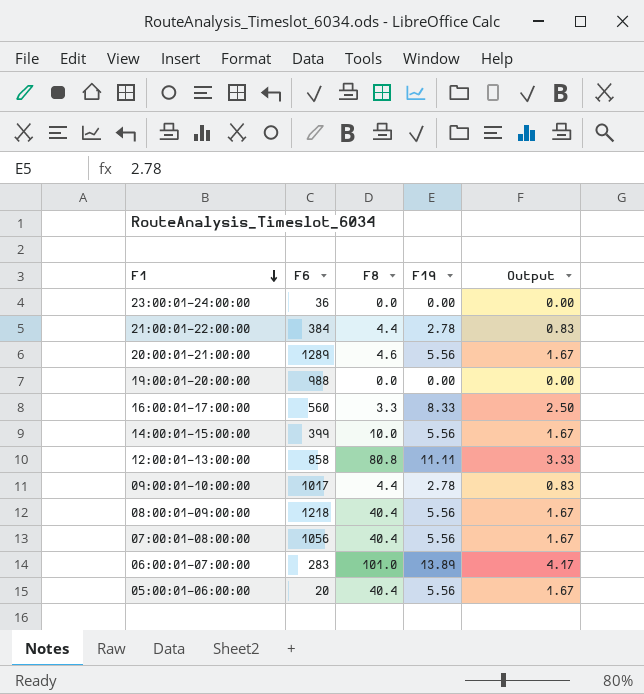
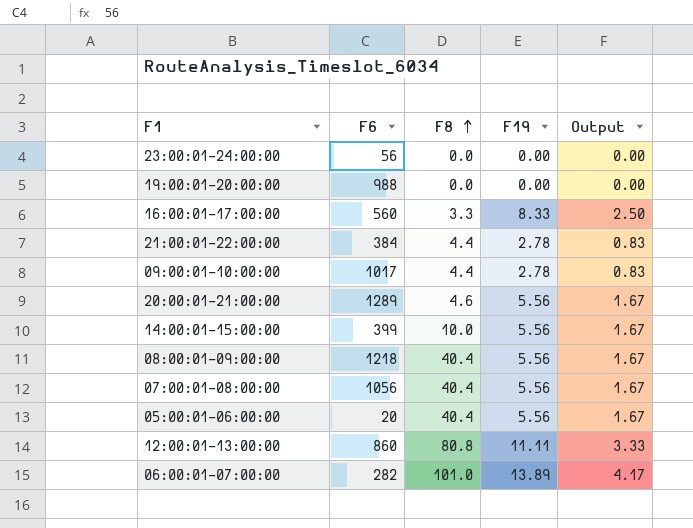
row order: F1 descending -> F8 ascending
23:00:01-24:00:00 | F6: 36 -> 56
12:00:01-13:00:00 | F6: 858 -> 860
06:00:01-07:00:00 | F6: 283 -> 282

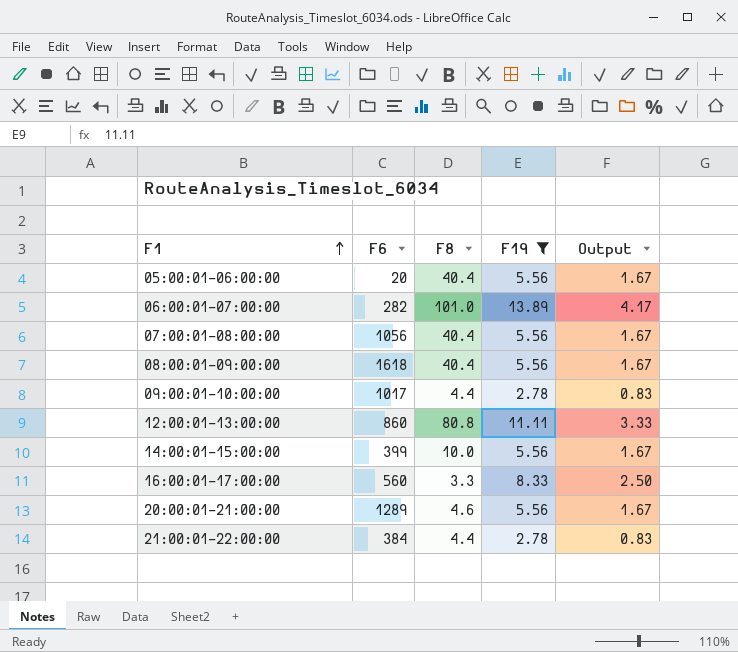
filter: none -> F19 != 0.00
row order: F8 ascending -> F1 ascending
08:00:01-09:00:00 | F6: 1218 -> 1618

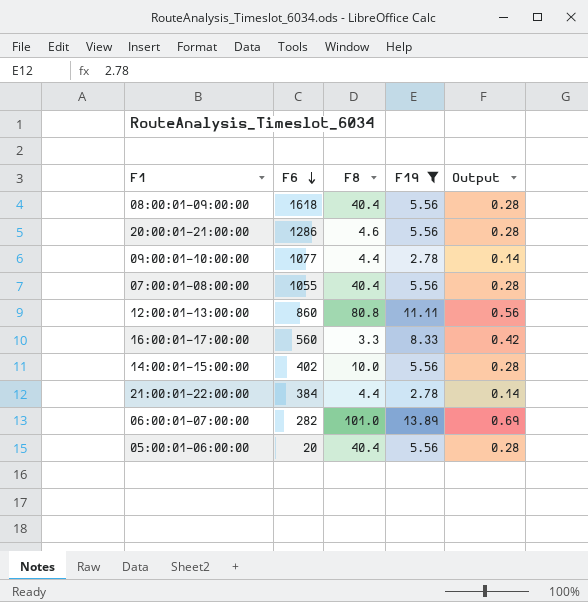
row order: F1 ascending -> F6 descending
column Output | formula: [F19] * 0.3 -> [F19] * 0.05
20:00:01-21:00:00 | F6: 1289 -> 1286
09:00:01-10:00:00 | F6: 1017 -> 1077
07:00:01-08:00:00 | F6: 1056 -> 1055
14:00:01-15:00:00 | F6: 399 -> 402

